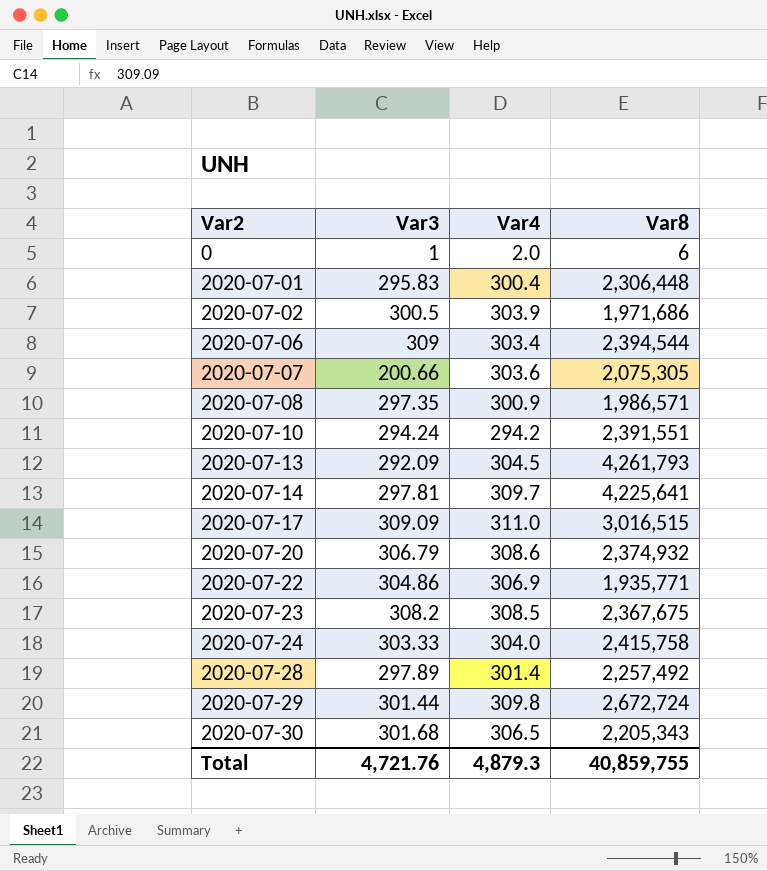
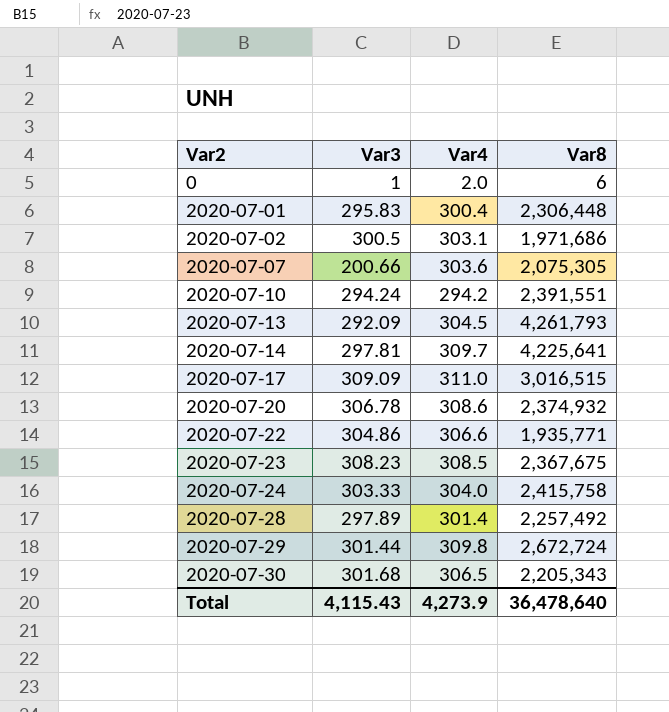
row 2020-07-06: 309 | 303.4 | 2,394,544 -> none
row 2020-07-08: 297.35 | 300.9 | 1,986,571 -> none
2020-07-02 | Var4: 303.9 -> 303.1
2020-07-20 | Var3: 306.79 -> 306.78
2020-07-22 | Var4: 306.9 -> 306.6
2020-07-23 | Var3: 308.2 -> 308.23
Total | Var3: 4,721.76 -> 4,115.43
Total | Var4: 4,879.3 -> 4,273.9
Total | Var8: 40,859,755 -> 36,478,640

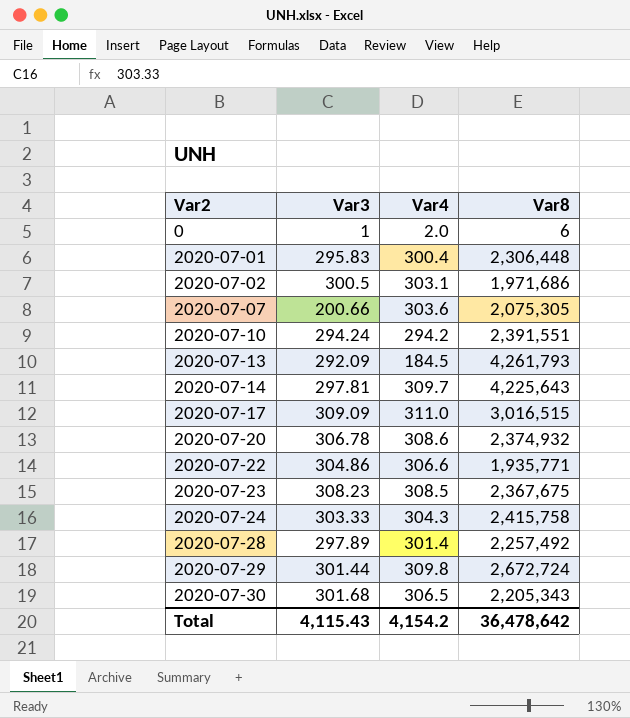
2020-07-13 | Var4: 304.5 -> 184.5
2020-07-14 | Var8: 4,225,641 -> 4,225,643
2020-07-24 | Var4: 304.0 -> 304.3
Total | Var4: 4,273.9 -> 4,154.2
Total | Var8: 36,478,640 -> 36,478,642

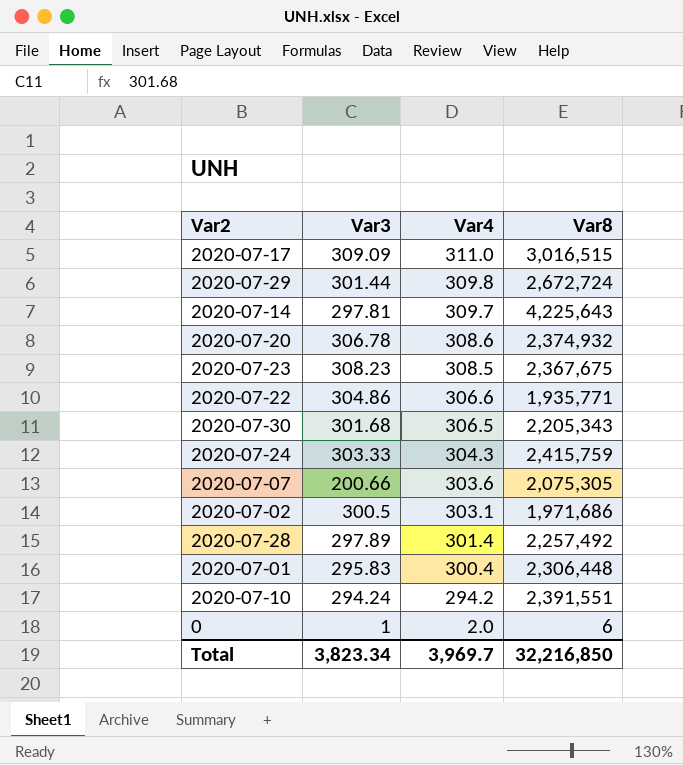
row order: Var2 ascending -> Var4 descending
row 2020-07-13: 292.09 | 184.5 | 4,261,793 -> none
2020-07-24 | Var8: 2,415,758 -> 2,415,759
Total | Var3: 4,115.43 -> 3,823.34
Total | Var4: 4,154.2 -> 3,969.7
Total | Var8: 36,478,642 -> 32,216,850

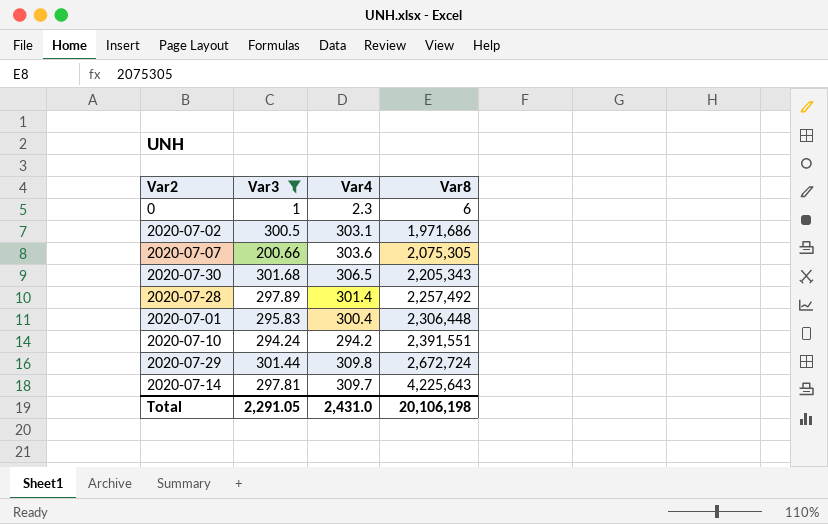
filter: none -> Var3 <= 301.68
row order: Var4 descending -> Var8 ascending
0 | Var4: 2.0 -> 2.3
Total | Var3: 3,823.34 -> 2,291.05
Total | Var4: 3,969.7 -> 2,431.0
Total | Var8: 32,216,850 -> 20,106,198

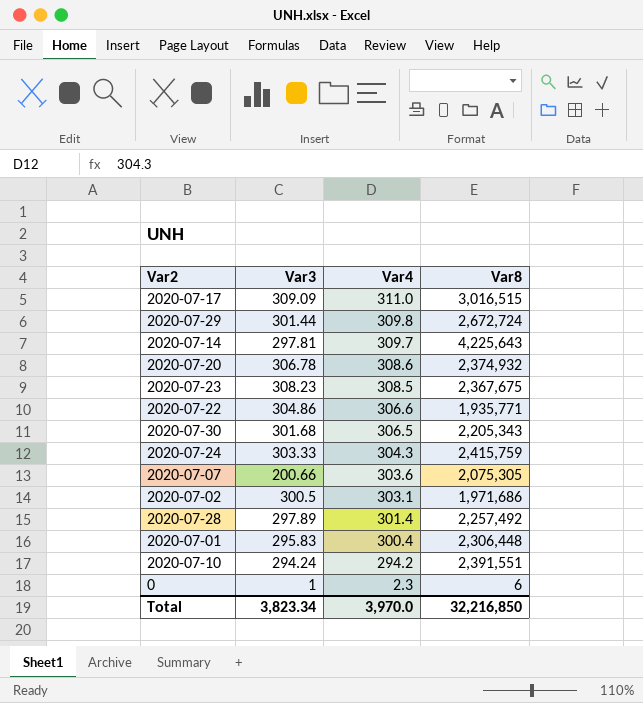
filter: Var3 <= 301.68 -> none
row order: Var8 ascending -> Var4 descending
Total | Var3: 2,291.05 -> 3,823.34
Total | Var4: 2,431.0 -> 3,970.0
Total | Var8: 20,106,198 -> 32,216,850

